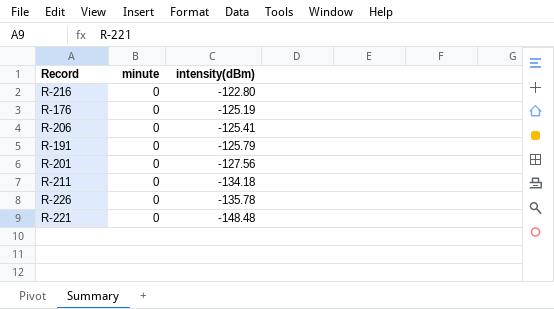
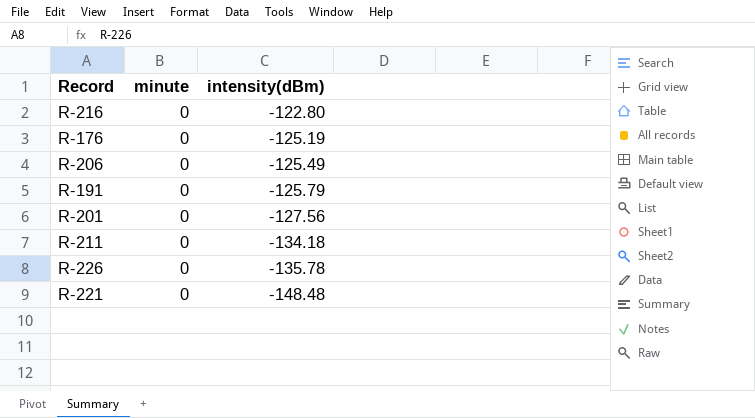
R-206 | intensity(dBm): -125.41 -> -125.49

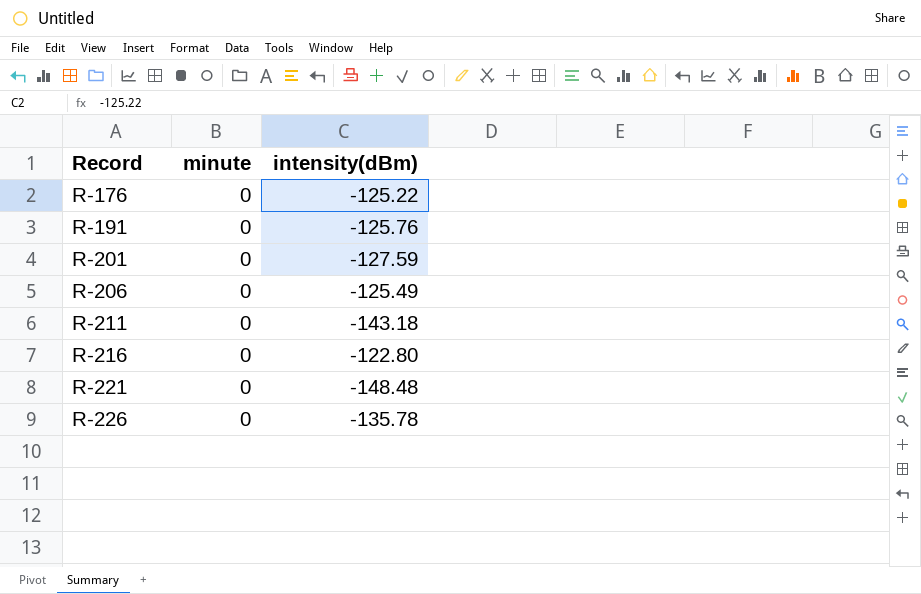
row order: intensity(dBm) descending -> Record ascending
R-176 | intensity(dBm): -125.19 -> -125.22
R-191 | intensity(dBm): -125.79 -> -125.76
R-201 | intensity(dBm): -127.56 -> -127.59
R-211 | intensity(dBm): -134.18 -> -143.18

